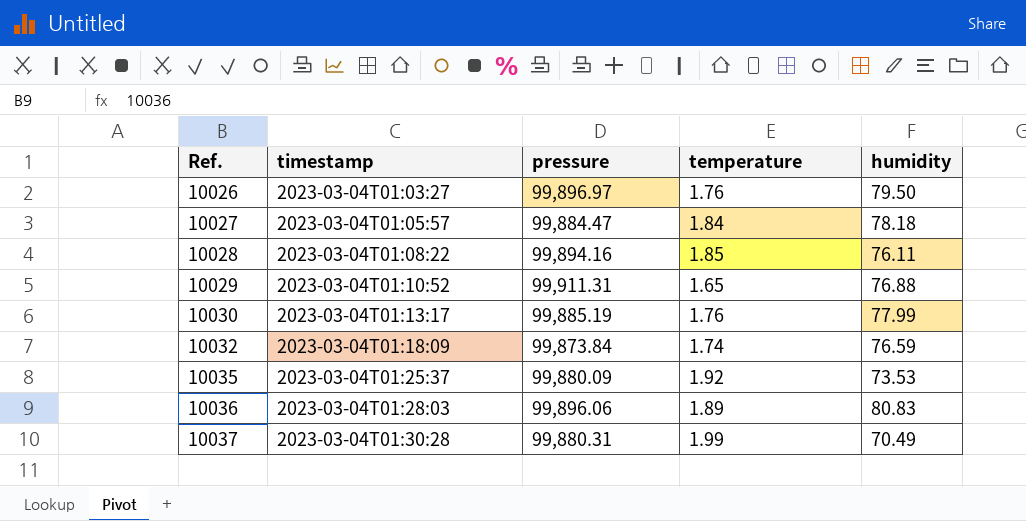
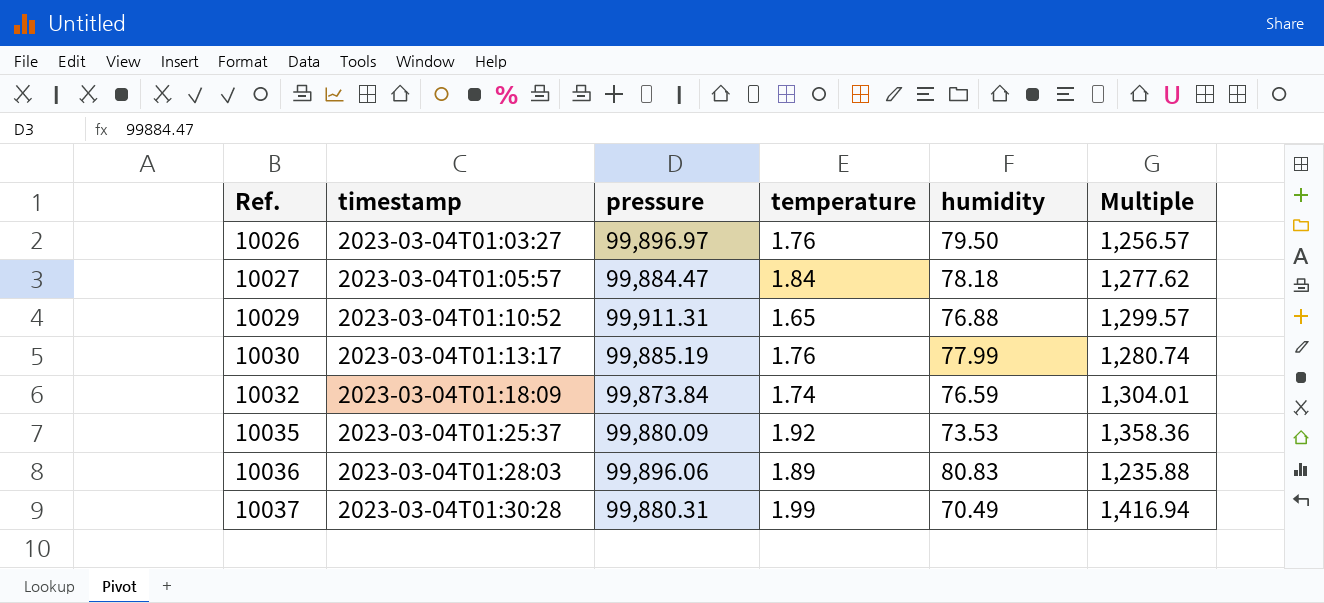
column Multiple | formula: none -> [pressure] / [humidity]
row 10028: 2023-03-04T01:08:22 | 99,894.16 | 1.85 | 76.11 -> none

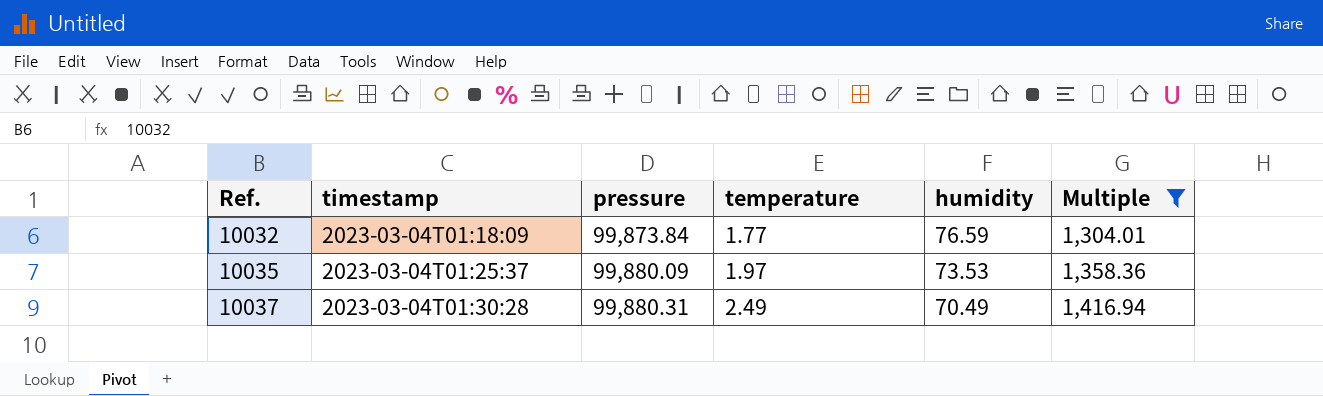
filter: none -> Multiple >= 1,304.01
10032 | temperature: 1.74 -> 1.77
10035 | temperature: 1.92 -> 1.97
10037 | temperature: 1.99 -> 2.49

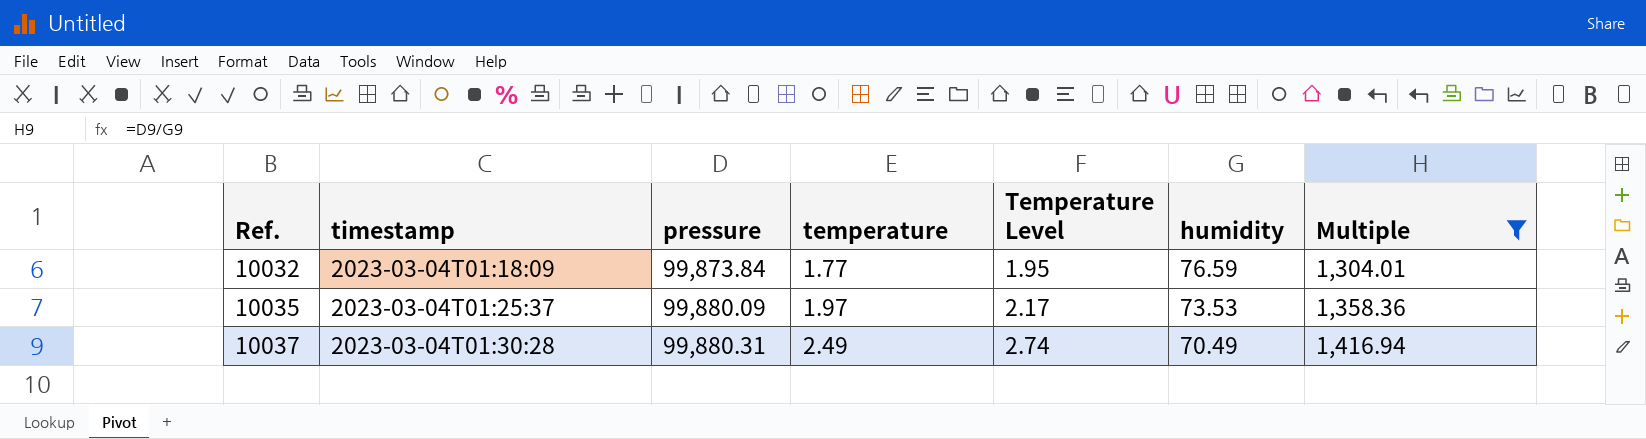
column Temperature Level | formula: none -> [temperature] * 1.1

